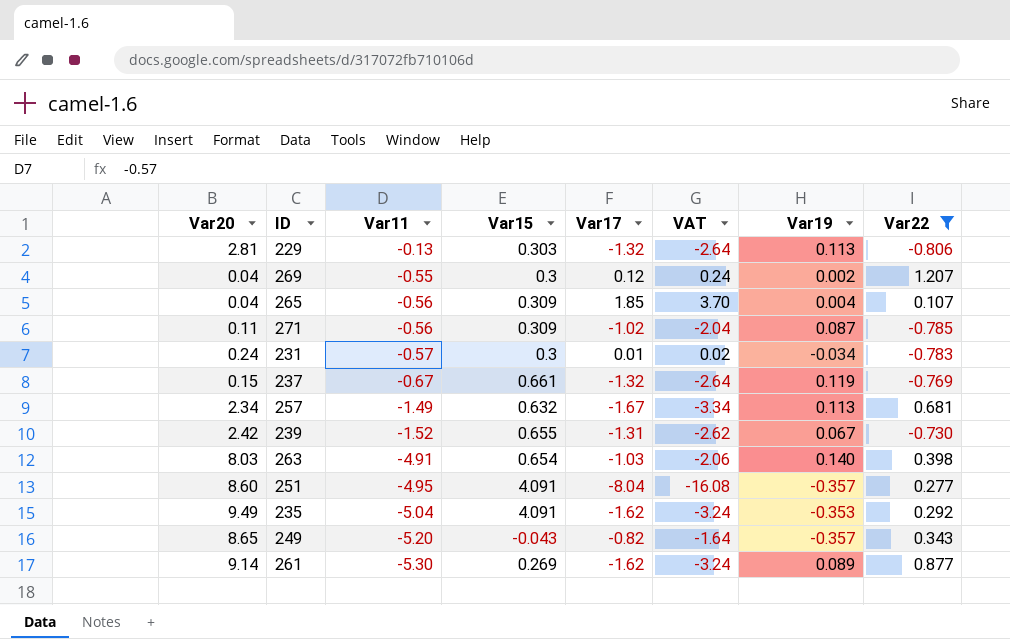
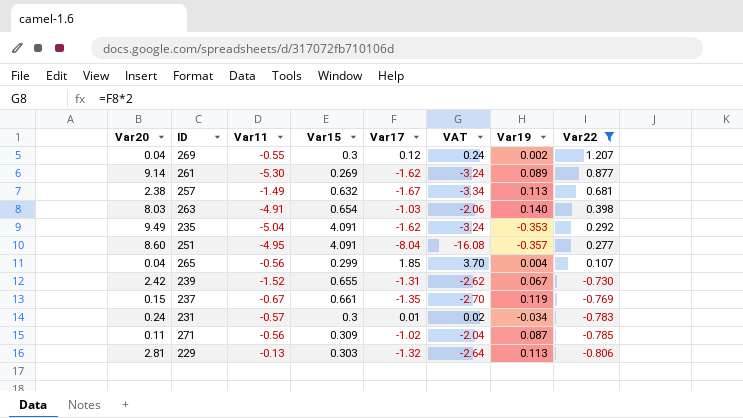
row order: Var11 descending -> Var22 descending
row 249: 8.65 | -5.20 | -0.043 | -0.82 | -1.64 | -0.357 | 0.343 -> none
257 | Var20: 2.34 -> 2.38
265 | Var15: 0.309 -> 0.299
237 | Var17: -1.32 -> -1.35
237 | VAT: -2.64 -> -2.70

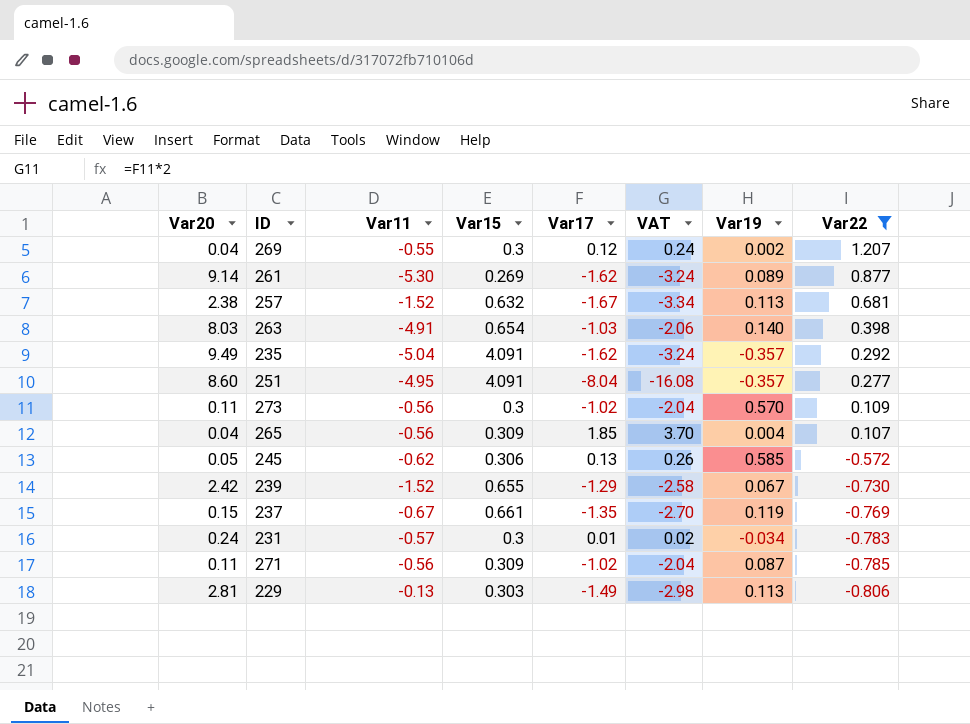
257 | Var11: -1.49 -> -1.52
235 | Var19: -0.353 -> -0.357
row 273: none -> 0.11 | -0.56 | 0.3 | -1.02 | -2.04 | 0.570 | 0.109
265 | Var15: 0.299 -> 0.309
row 245: none -> 0.05 | -0.62 | 0.306 | 0.13 | 0.26 | 0.585 | -0.572
239 | Var17: -1.31 -> -1.29
239 | VAT: -2.62 -> -2.58
229 | Var17: -1.32 -> -1.49
229 | VAT: -2.64 -> -2.98

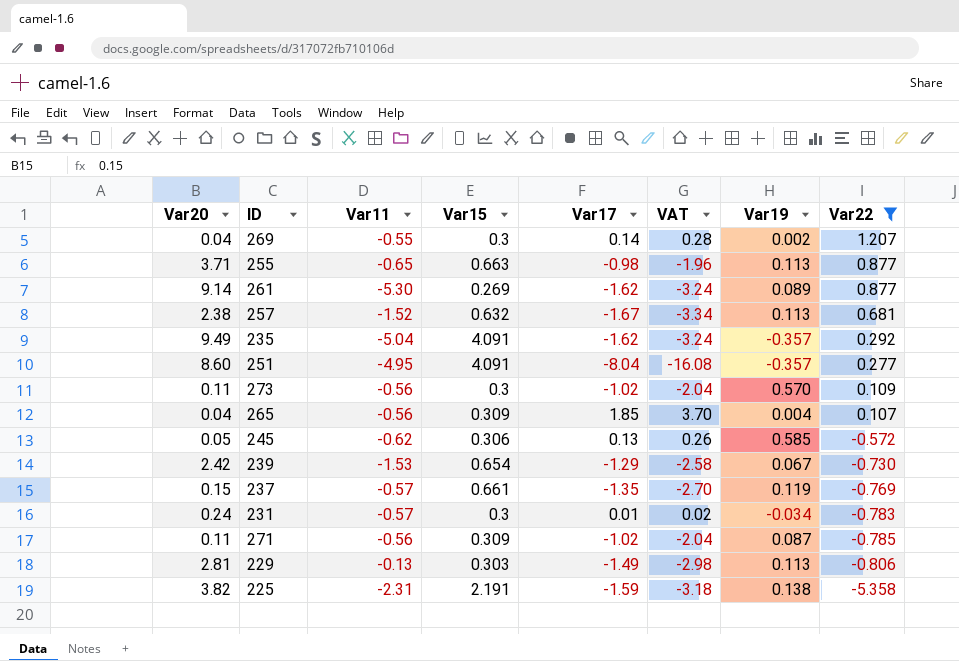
row 263: 8.03 | -4.91 | 0.654 | -1.03 | -2.06 | 0.140 | 0.398 -> none
269 | Var17: 0.12 -> 0.14
269 | VAT: 0.24 -> 0.28
row 255: none -> 3.71 | -0.65 | 0.663 | -0.98 | -1.96 | 0.113 | 0.877
239 | Var11: -1.52 -> -1.53
239 | Var15: 0.655 -> 0.654
237 | Var11: -0.67 -> -0.57
row 225: none -> 3.82 | -2.31 | 2.191 | -1.59 | -3.18 | 0.138 | -5.358

